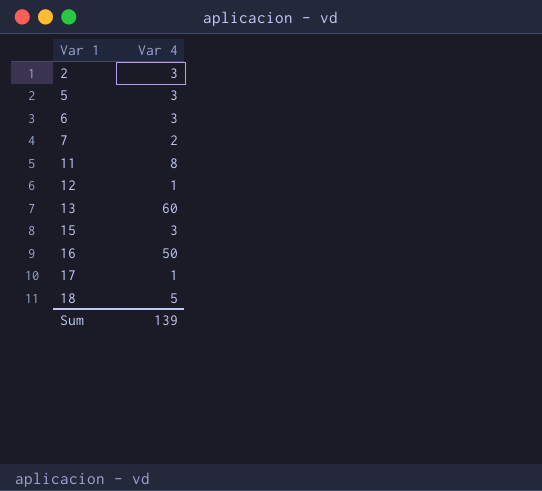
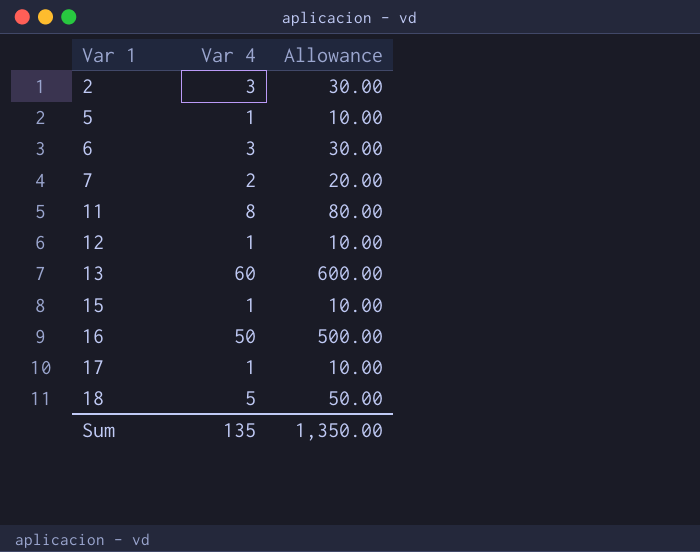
column Allowance | formula: none -> [Var 4] * 10
5 | Var 4: 3 -> 1
15 | Var 4: 3 -> 1
Sum | Var 4: 139 -> 135

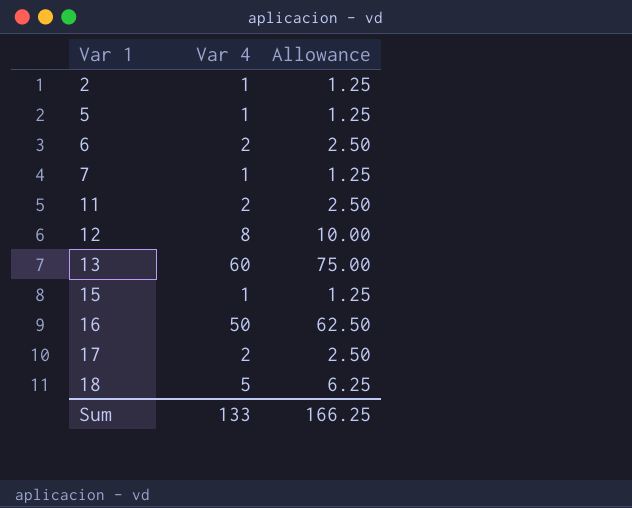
column Allowance | formula: [Var 4] * 10 -> [Var 4] * 1.25
2 | Var 4: 3 -> 1
6 | Var 4: 3 -> 2
7 | Var 4: 2 -> 1
11 | Var 4: 8 -> 2
12 | Var 4: 1 -> 8
17 | Var 4: 1 -> 2
Sum | Var 4: 135 -> 133
Sum | Allowance: 1,350.00 -> 166.25

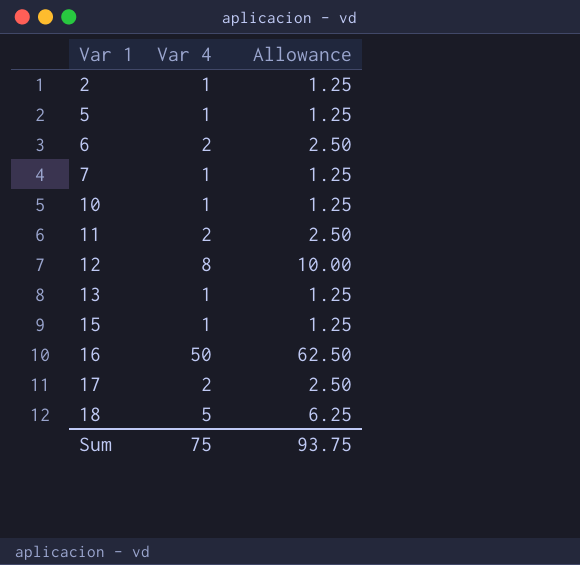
row 10: none -> 1 | 1.25
13 | Var 4: 60 -> 1
13 | Allowance: 75.00 -> 1.25
Sum | Var 4: 133 -> 75
Sum | Allowance: 166.25 -> 93.75

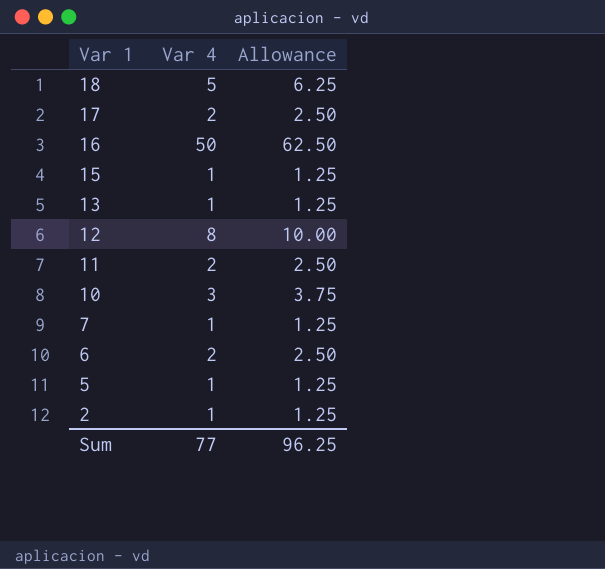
row order: Var 1 ascending -> Var 1 descending
10 | Var 4: 1 -> 3
10 | Allowance: 1.25 -> 3.75
Sum | Var 4: 75 -> 77
Sum | Allowance: 93.75 -> 96.25

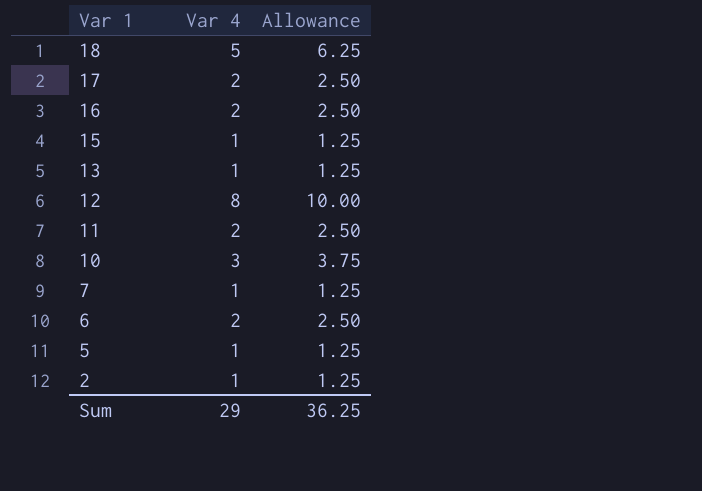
16 | Var 4: 50 -> 2
16 | Allowance: 62.50 -> 2.50
Sum | Var 4: 77 -> 29
Sum | Allowance: 96.25 -> 36.25

